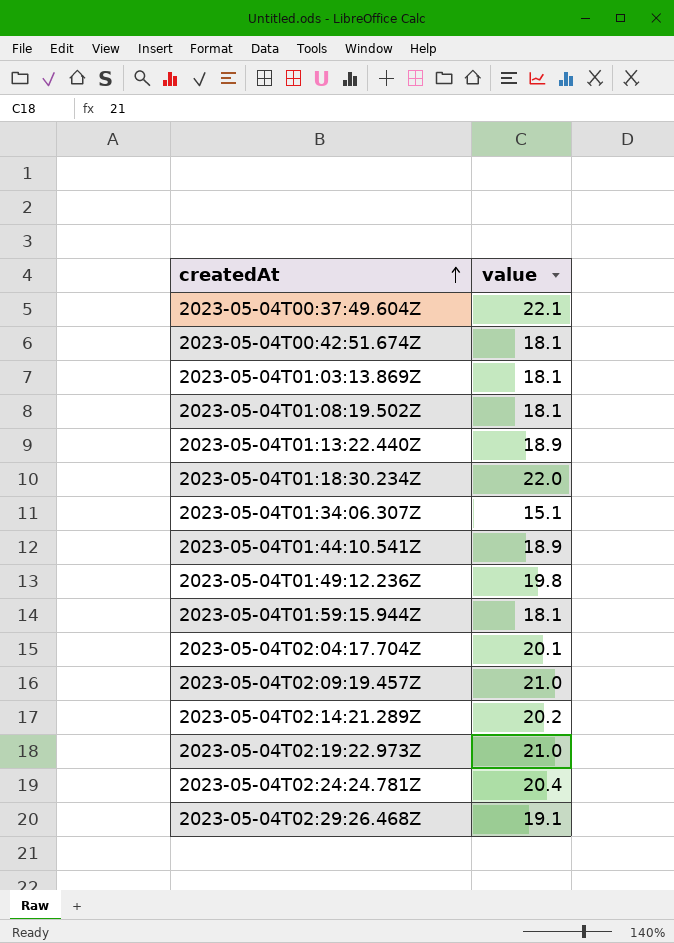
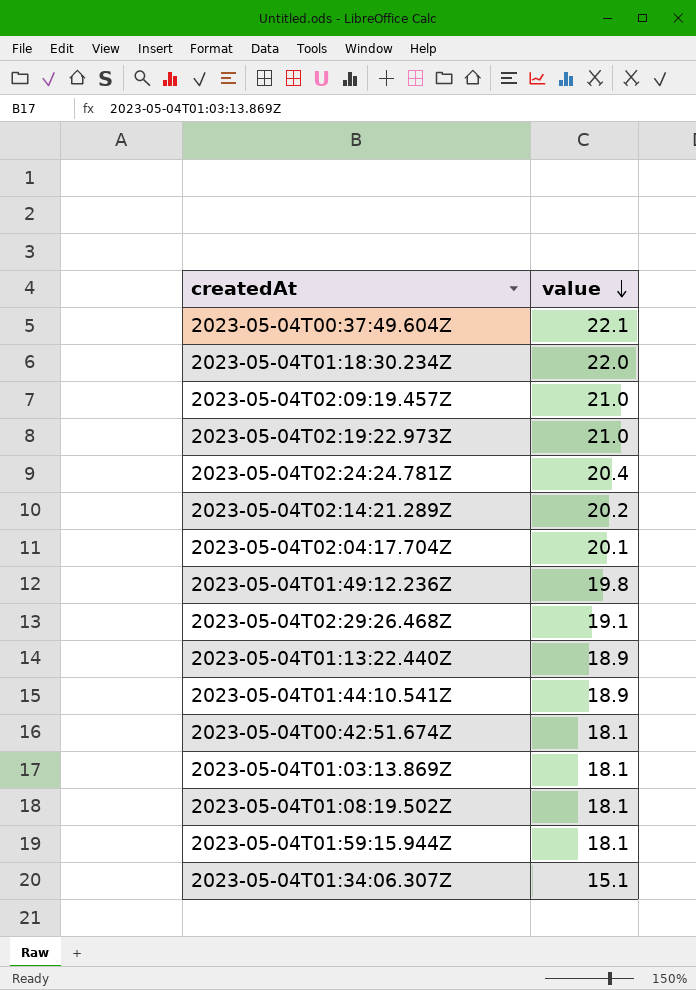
row order: createdAt ascending -> value descending

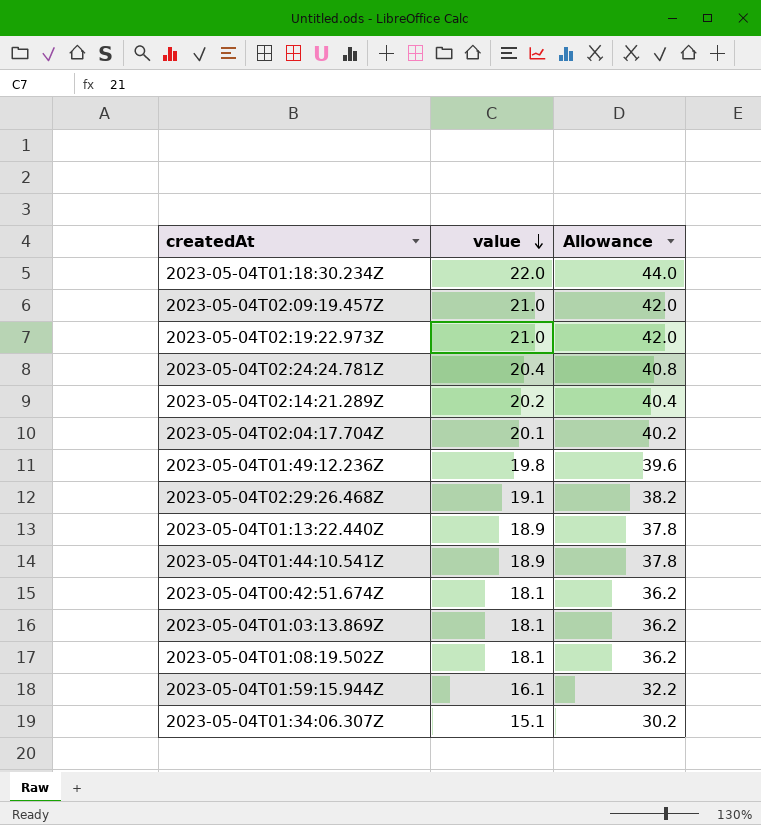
column Allowance | formula: none -> [value] * 2
row 2023-05-04T00:37:49.604Z: 22.1 -> none
2023-05-04T01:59:15.944Z | value: 18.1 -> 16.1

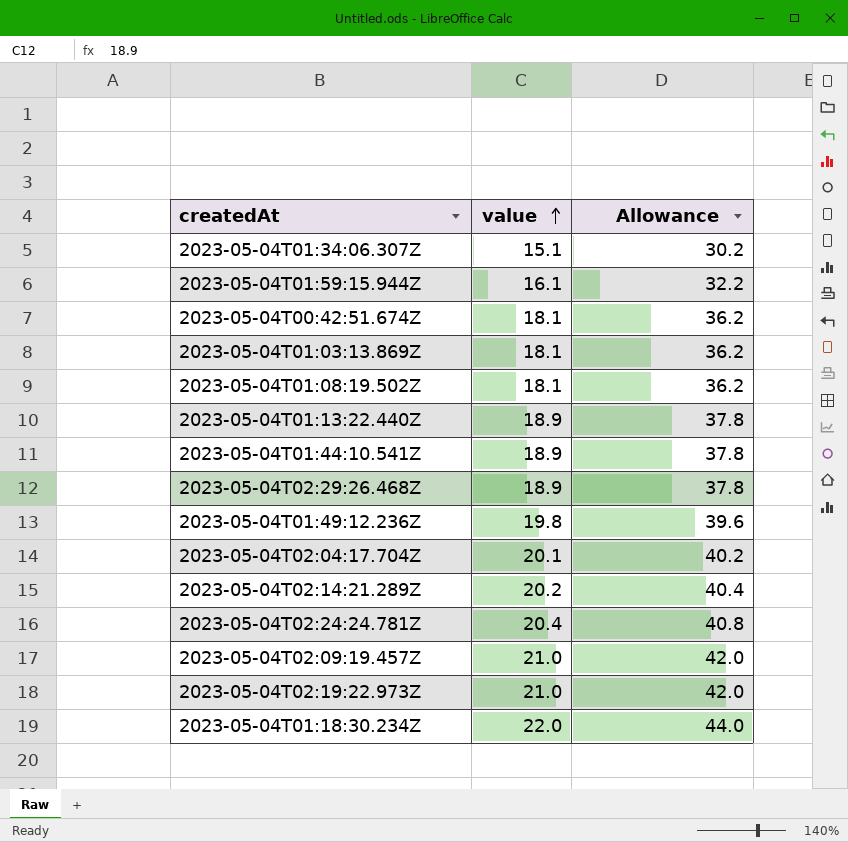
row order: value descending -> value ascending
2023-05-04T02:29:26.468Z | value: 19.1 -> 18.9
2023-05-04T02:29:26.468Z | Allowance: 38.2 -> 37.8

